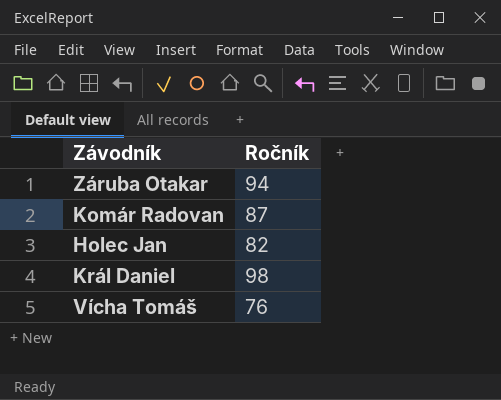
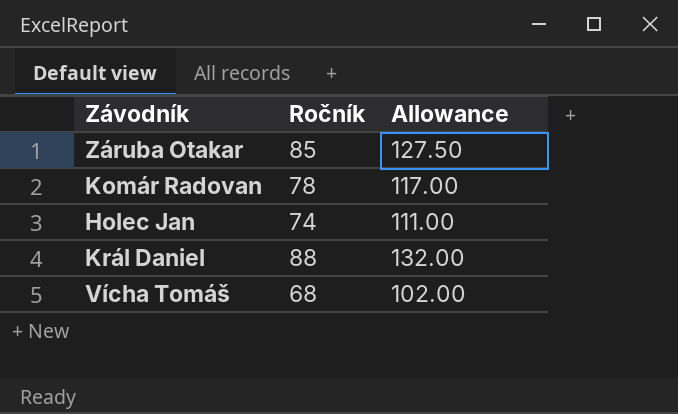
column Allowance | formula: none -> [Ročník] * 1.5
Záruba Otakar | Ročník: 94 -> 85
Komár Radovan | Ročník: 87 -> 78
Holec Jan | Ročník: 82 -> 74
Král Daniel | Ročník: 98 -> 88
Vícha Tomáš | Ročník: 76 -> 68

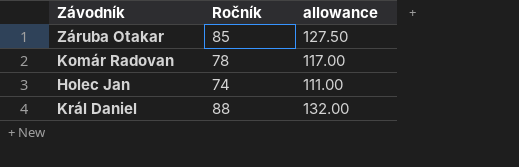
column name: Allowance -> allowance
row Vícha Tomáš: 68 | 102.00 -> none

